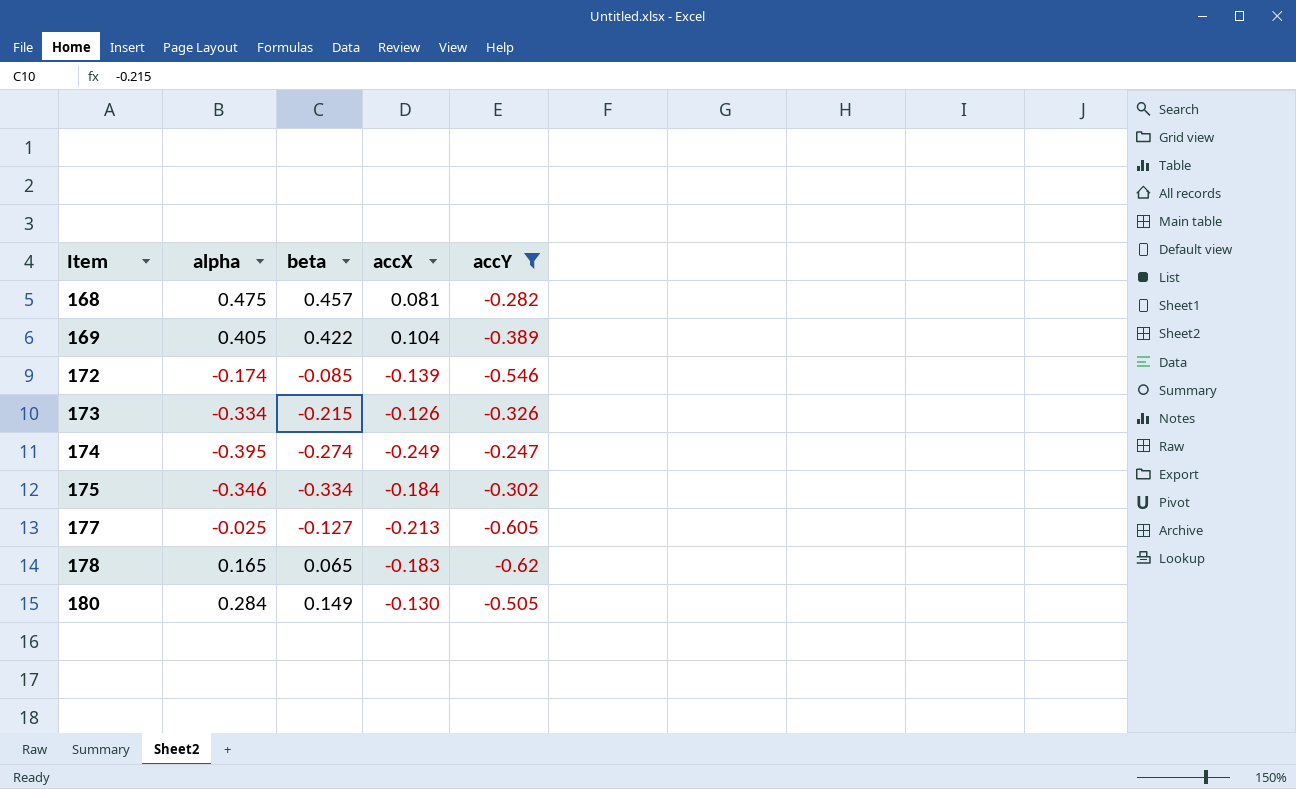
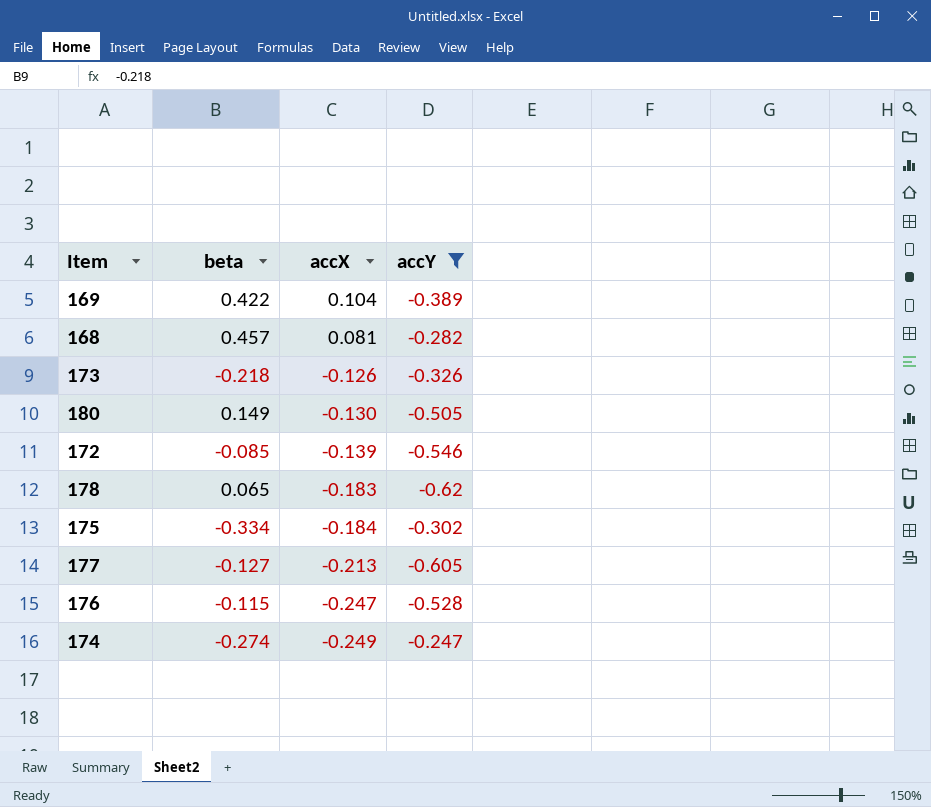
row order: Item ascending -> accX descending
column alpha | position: 2 -> none
173 | beta: -0.215 -> -0.218
row 176: none -> -0.115 | -0.247 | -0.528

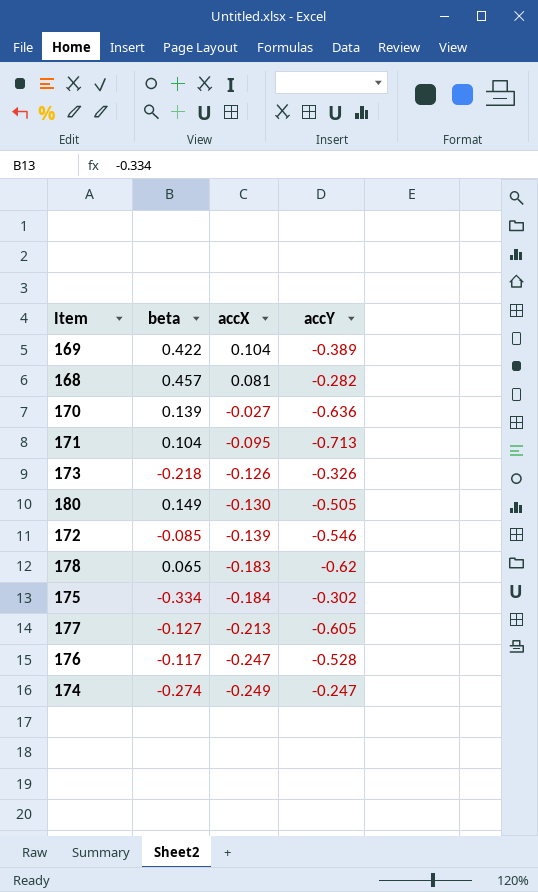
filter: accY >= -0.62 -> none
176 | beta: -0.115 -> -0.117

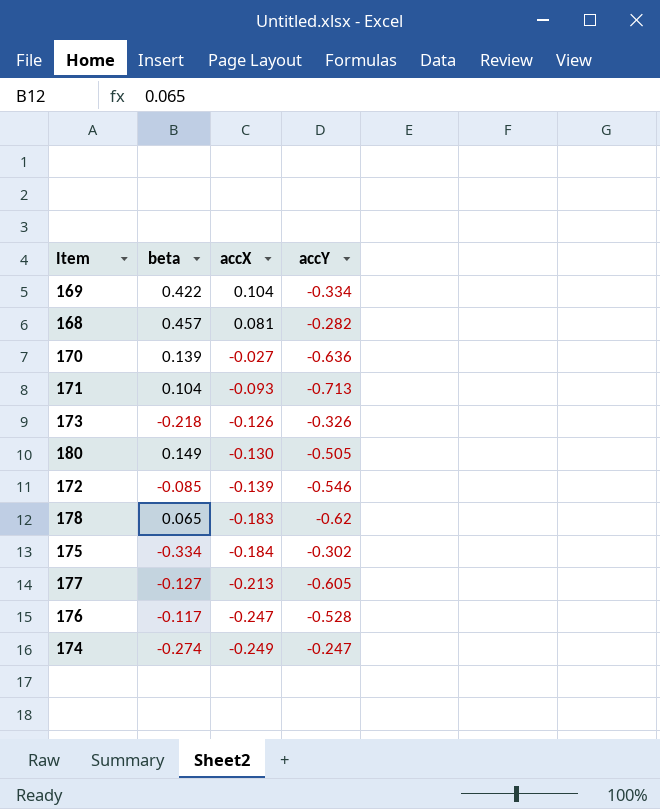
169 | accY: -0.389 -> -0.334
171 | accX: -0.095 -> -0.093

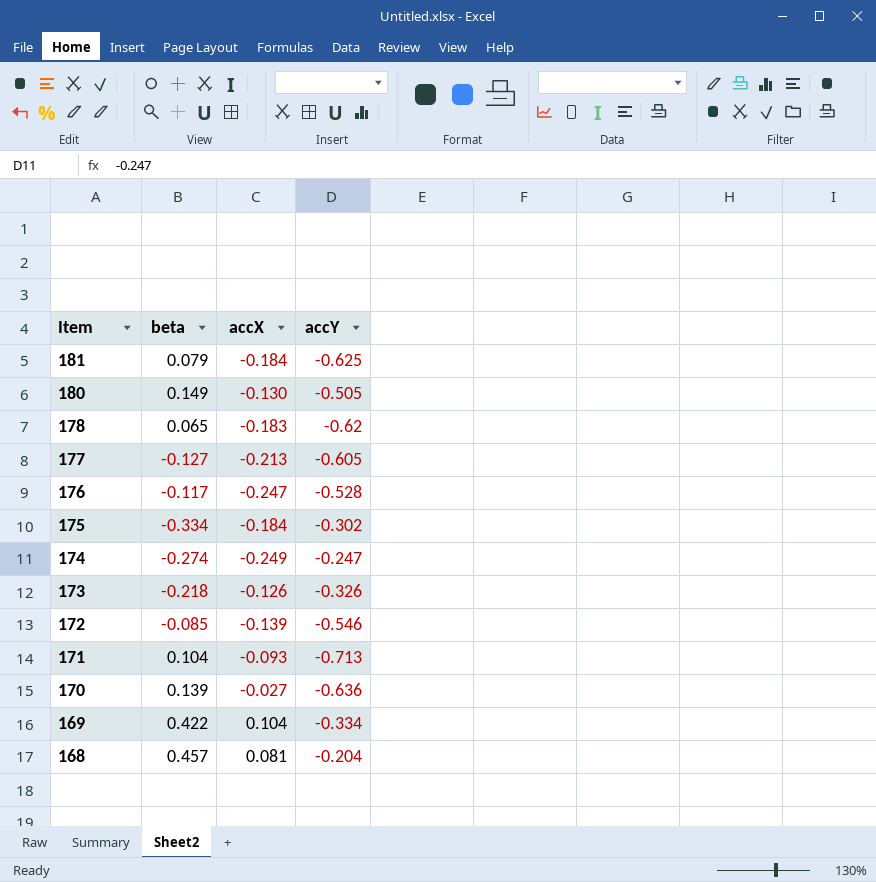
row order: accX descending -> Item descending
row 181: none -> 0.079 | -0.184 | -0.625
168 | accY: -0.282 -> -0.204

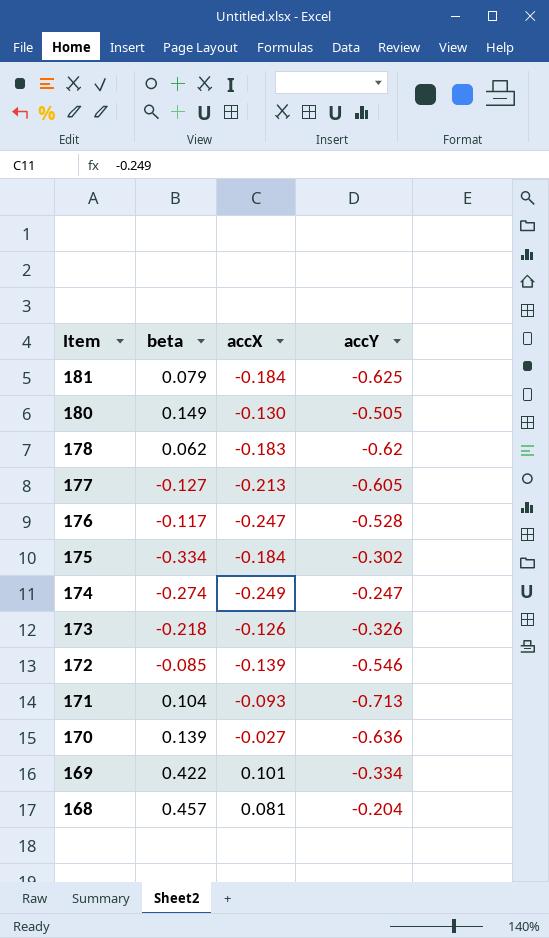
178 | beta: 0.065 -> 0.062
169 | accX: 0.104 -> 0.101

